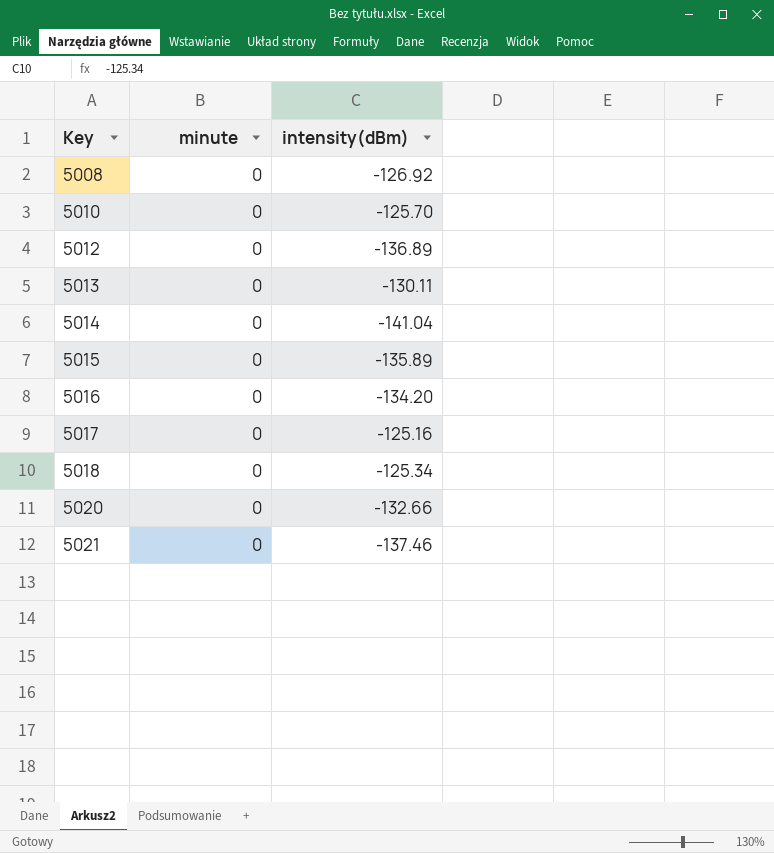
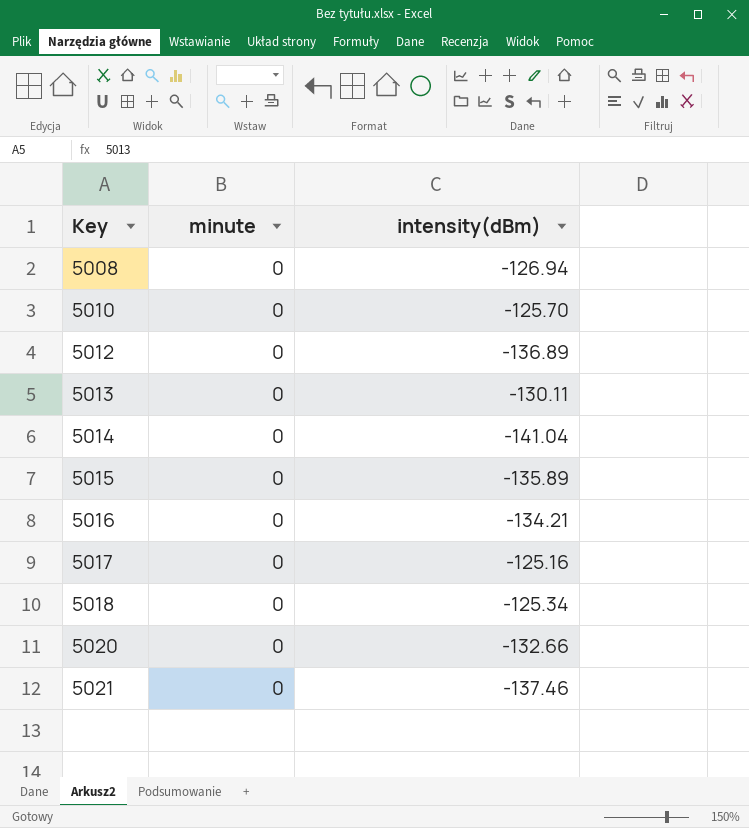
5008 | intensity(dBm): -126.92 -> -126.94
5016 | intensity(dBm): -134.20 -> -134.21

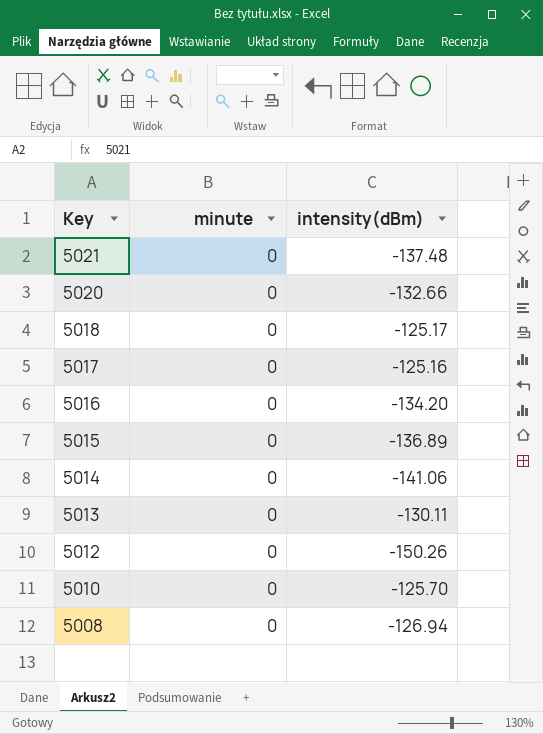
row order: Key ascending -> Key descending
5021 | intensity(dBm): -137.46 -> -137.48
5018 | intensity(dBm): -125.34 -> -125.17
5016 | intensity(dBm): -134.21 -> -134.20
5015 | intensity(dBm): -135.89 -> -136.89
5014 | intensity(dBm): -141.04 -> -141.06
5012 | intensity(dBm): -136.89 -> -150.26

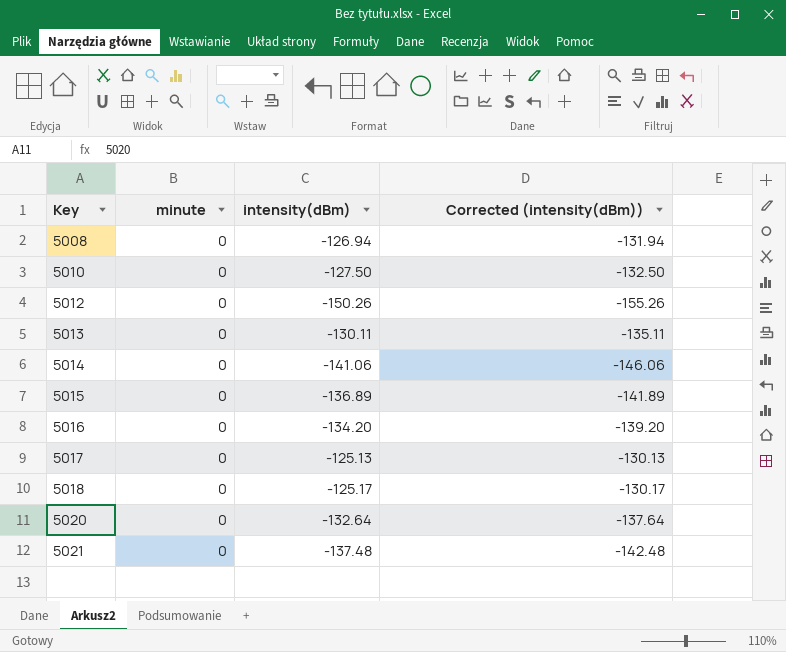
row order: Key descending -> Key ascending
column Corrected (intensity(dBm)) | formula: none -> [intensity(dBm)] - 5
5010 | intensity(dBm): -125.70 -> -127.50
5017 | intensity(dBm): -125.16 -> -125.13
5020 | intensity(dBm): -132.66 -> -132.64

